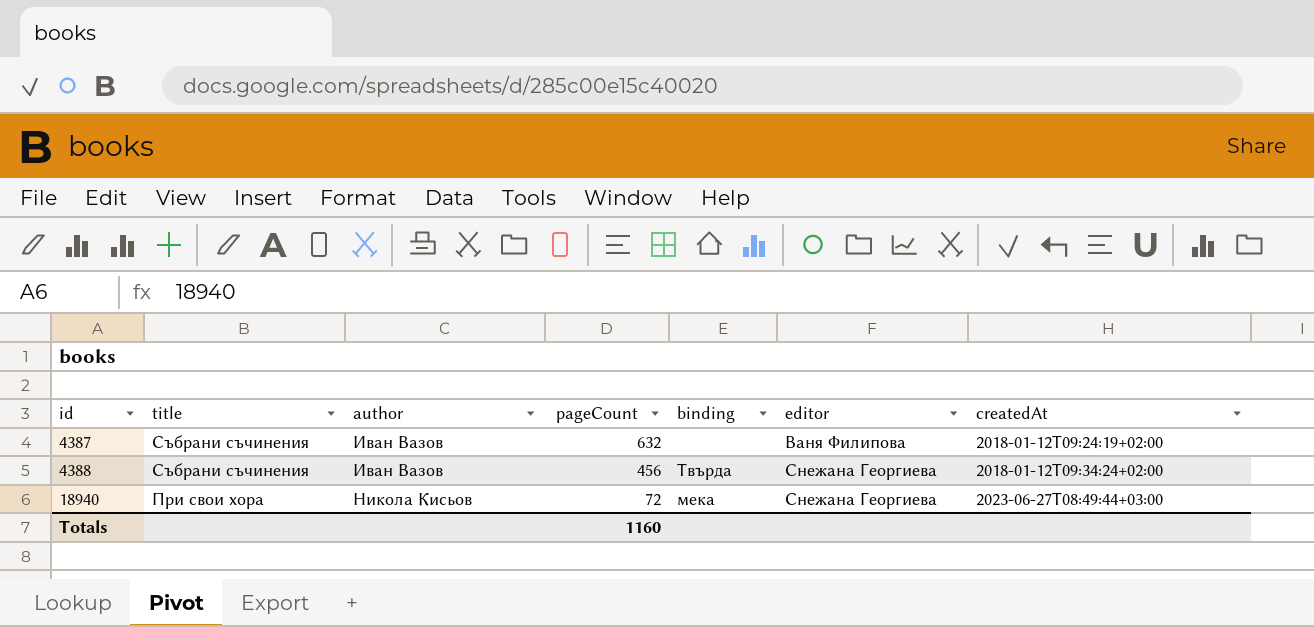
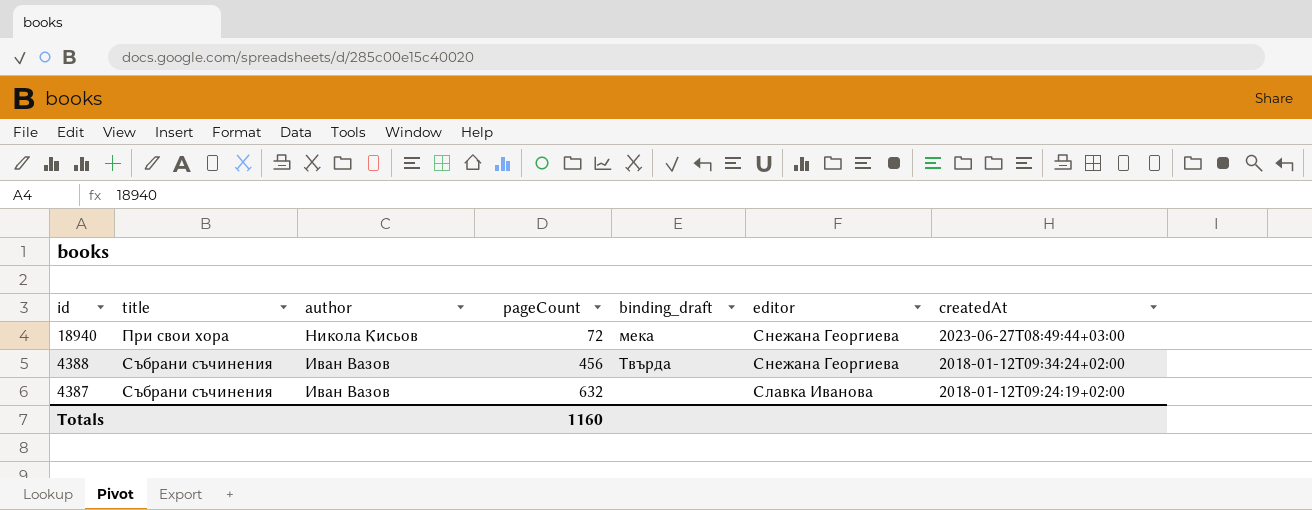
row order: id ascending -> id descending
column name: binding -> binding_draft
4387 | editor: Ваня Филипова -> Славка Иванова

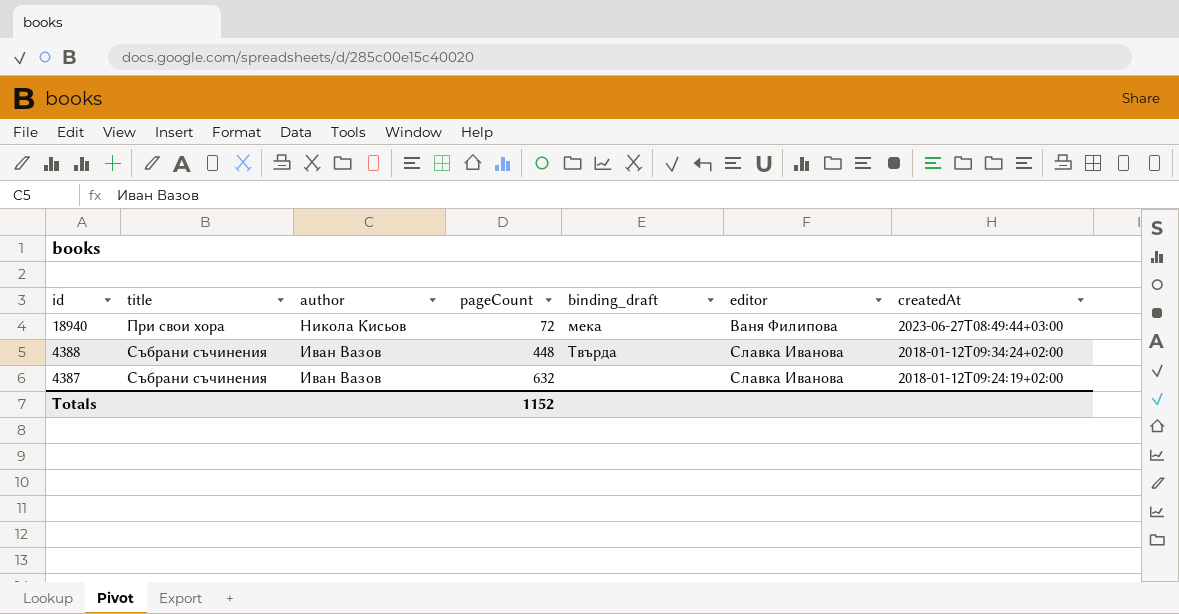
18940 | editor: Снежана Георгиева -> Ваня Филипова
4388 | pageCount: 456 -> 448
4388 | editor: Снежана Георгиева -> Славка Иванова
Totals | pageCount: 1160 -> 1152

